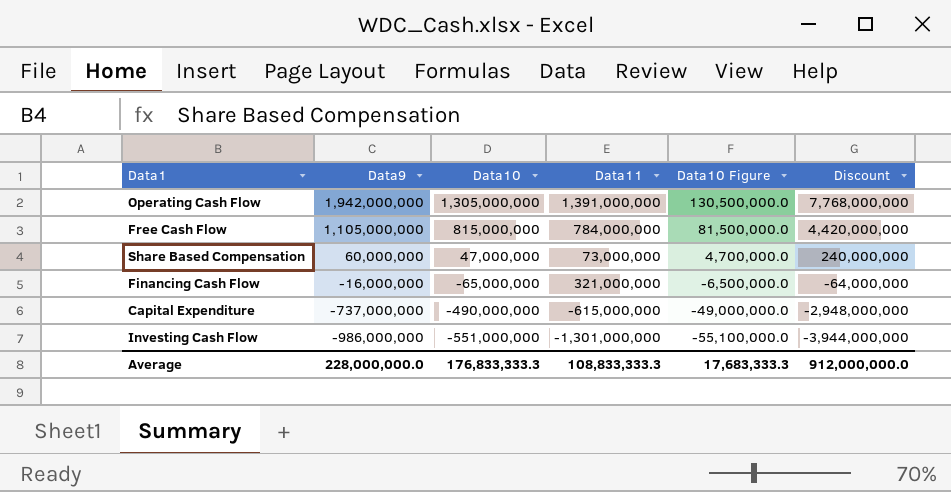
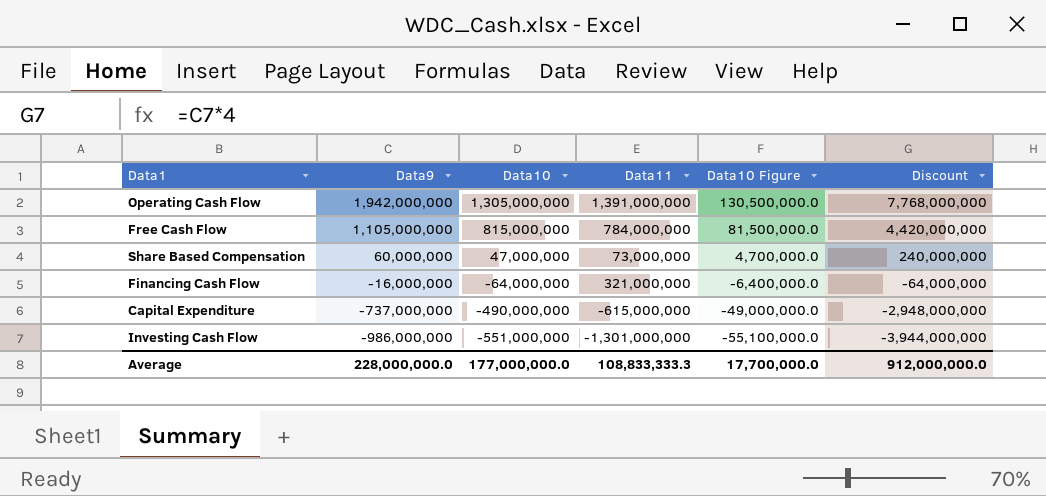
Financing Cash Flow | Data10: -65,000,000 -> -64,000,000
Financing Cash Flow | Data10 Figure: -6,500,000.0 -> -6,400,000.0
Average | Data10: 176,833,333.3 -> 177,000,000.0
Average | Data10 Figure: 17,683,333.3 -> 17,700,000.0

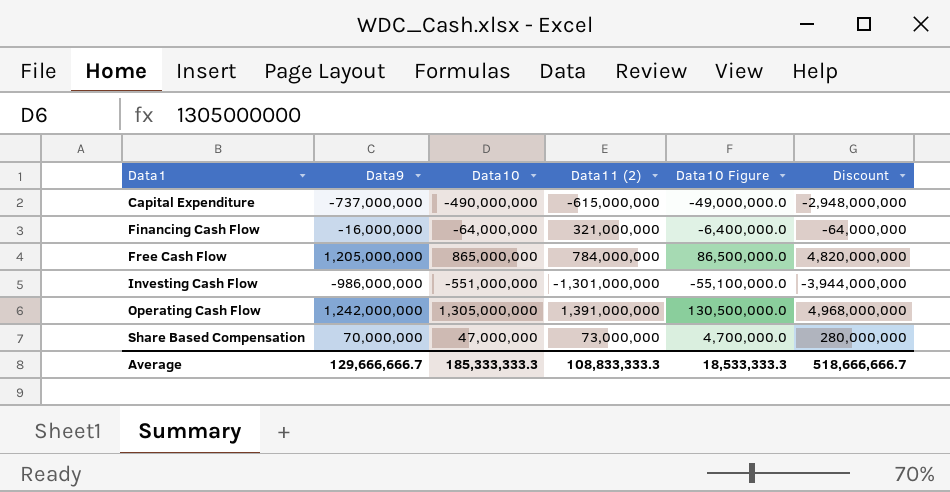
row order: Data9 descending -> Data1 ascending
column name: Data11 -> Data11 (2)
Free Cash Flow | Data9: 1,105,000,000 -> 1,205,000,000
Free Cash Flow | Data10: 815,000,000 -> 865,000,000
Free Cash Flow | Data10 Figure: 81,500,000.0 -> 86,500,000.0
Free Cash Flow | Discount: 4,420,000,000 -> 4,820,000,000
Operating Cash Flow | Data9: 1,942,000,000 -> 1,242,000,000
Operating Cash Flow | Discount: 7,768,000,000 -> 4,968,000,000
Share Based Compensation | Data9: 60,000,000 -> 70,000,000
Share Based Compensation | Discount: 240,000,000 -> 280,000,000
Average | Data9: 228,000,000.0 -> 129,666,666.7
Average | Data10: 177,000,000.0 -> 185,333,333.3
Average | Data10 Figure: 17,700,000.0 -> 18,533,333.3
Average | Discount: 912,000,000.0 -> 518,666,666.7

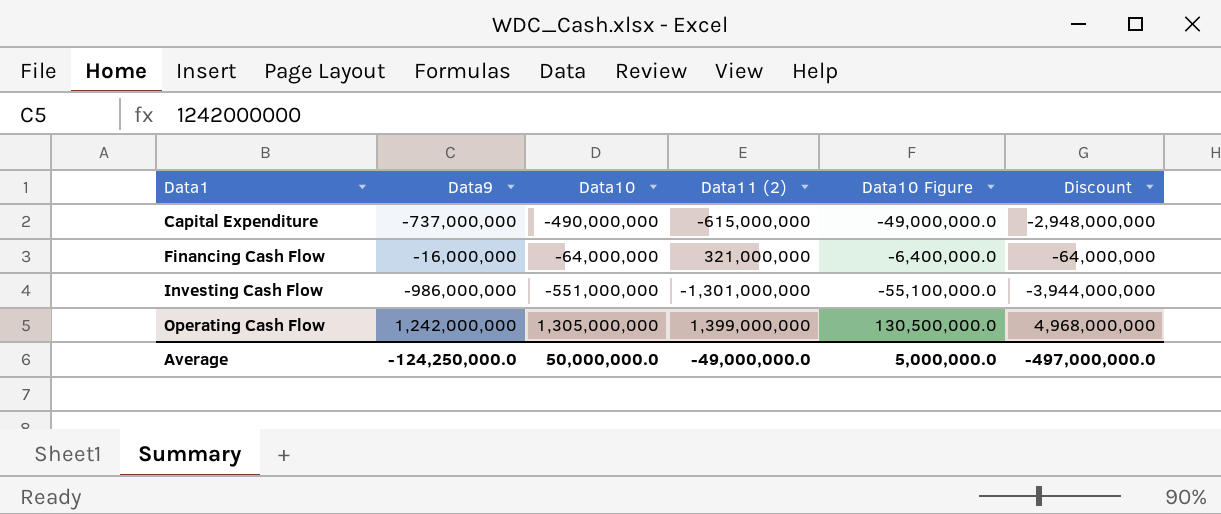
row Free Cash Flow: 1,205,000,000 | 865,000,000 | 784,000,000 | 86,500,000.0 | 4,820,000,000 -> none
row Share Based Compensation: 70,000,000 | 47,000,000 | 73,000,000 | 4,700,000.0 | 280,000,000 -> none
Operating Cash Flow | Data11 (2): 1,391,000,000 -> 1,399,000,000
Average | Data9: 129,666,666.7 -> -124,250,000.0
Average | Data10: 185,333,333.3 -> 50,000,000.0
Average | Data11 (2): 108,833,333.3 -> -49,000,000.0
Average | Data10 Figure: 18,533,333.3 -> 5,000,000.0
Average | Discount: 518,666,666.7 -> -497,000,000.0

